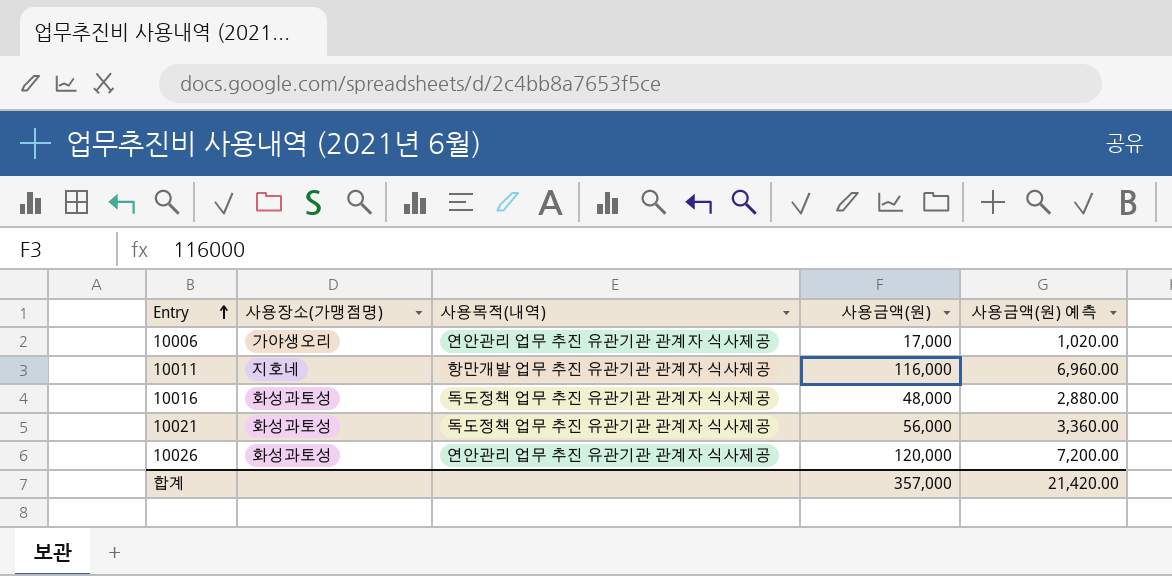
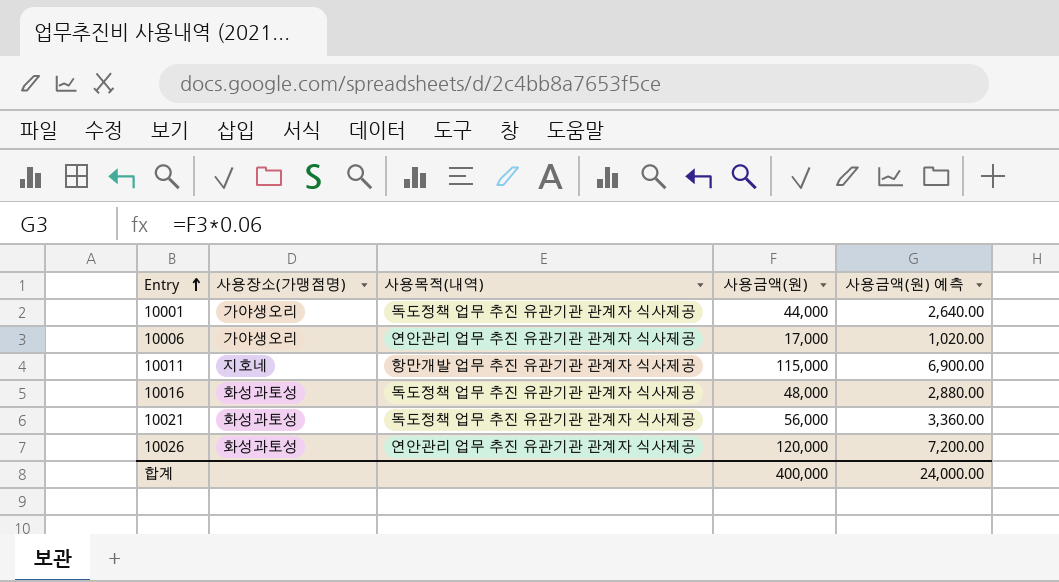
row 10001: none -> 가야생오리 | 독도정책 업무 추진 유관기관 관계자 식사제공 | 44,000 | 2,640.00
10011 | 사용금액(원): 116,000 -> 115,000
10011 | 사용금액(원) 예측: 6,960.00 -> 6,900.00
합계 | 사용금액(원): 357,000 -> 400,000
합계 | 사용금액(원) 예측: 21,420.00 -> 24,000.00

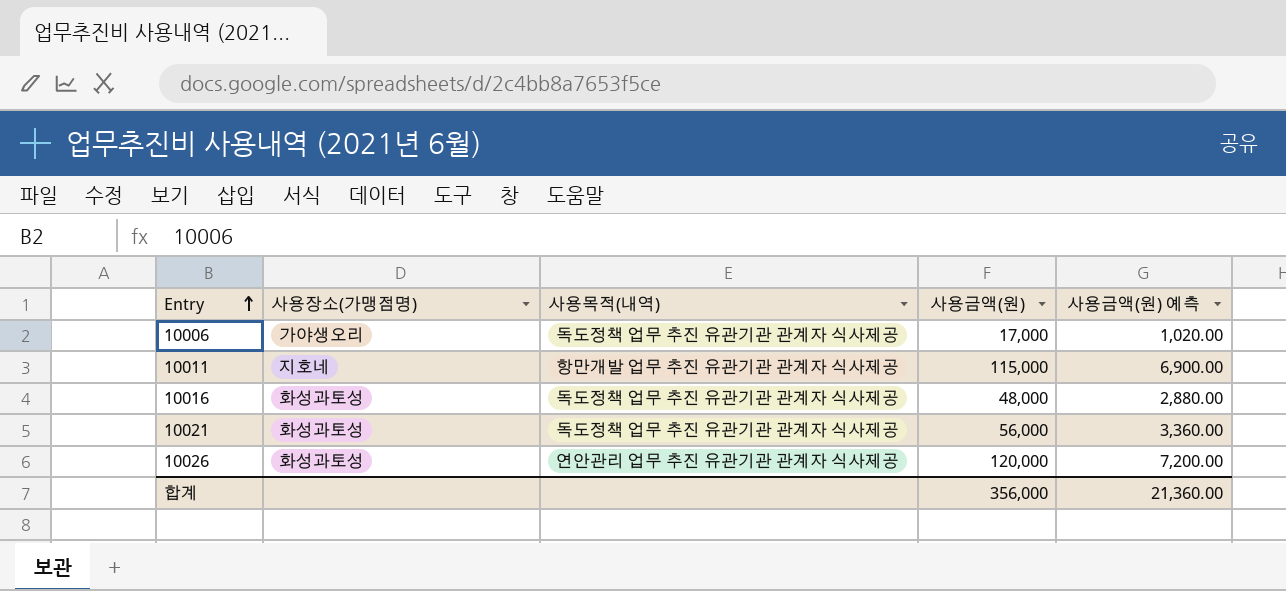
row 10001: 가야생오리 | 독도정책 업무 추진 유관기관 관계자 식사제공 | 44,000 | 2,640.00 -> none
10006 | 사용목적(내역): 연안관리 업무 추진 유관기관 관계자 식사제공 -> 독도정책 업무 추진 유관기관 관계자 식사제공
합계 | 사용금액(원): 400,000 -> 356,000
합계 | 사용금액(원) 예측: 24,000.00 -> 21,360.00

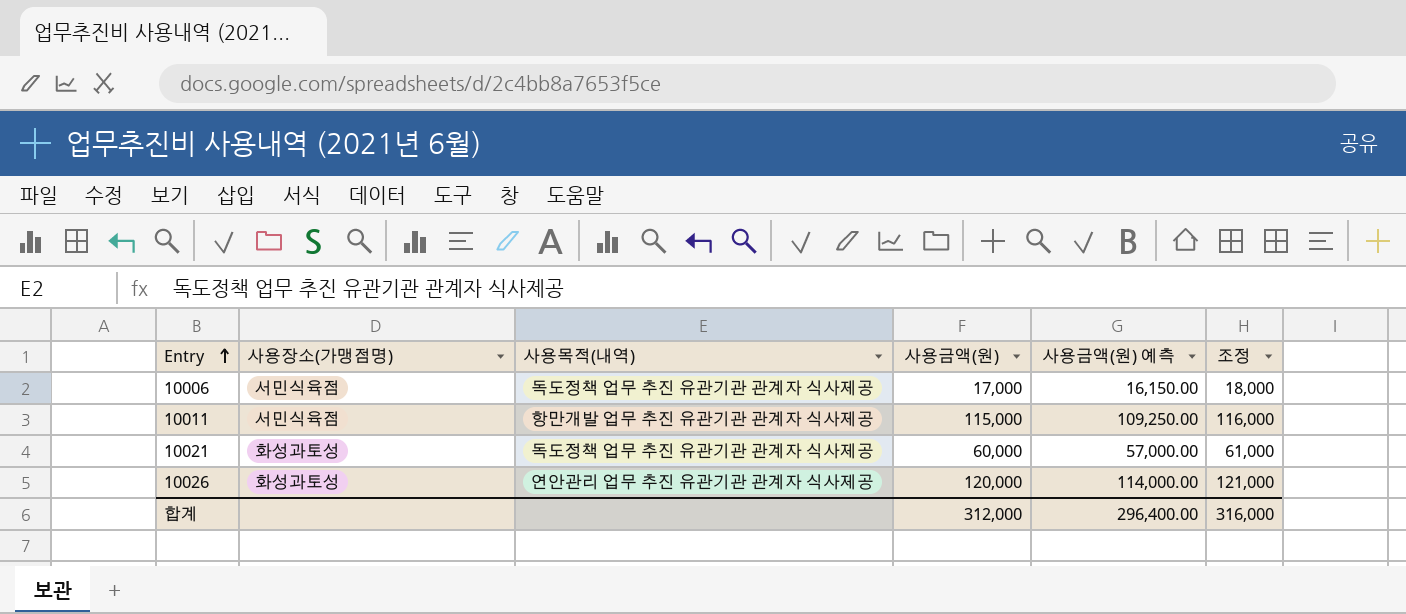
column 사용금액(원) 예측 | formula: [사용금액(원)] * 0.06 -> [사용금액(원)] * 0.95
column 조정 | formula: none -> [사용금액(원)] + 1000
row 10016: 화성과토성 | 독도정책 업무 추진 유관기관 관계자 식사제공 | 48,000 | 2,880.00 -> none
10006 | 사용장소(가맹점명): 가야생오리 -> 서민식육점
10011 | 사용장소(가맹점명): 지호네 -> 서민식육점
10021 | 사용금액(원): 56,000 -> 60,000
합계 | 사용금액(원): 356,000 -> 312,000
합계 | 사용금액(원) 예측: 21,360.00 -> 296,400.00

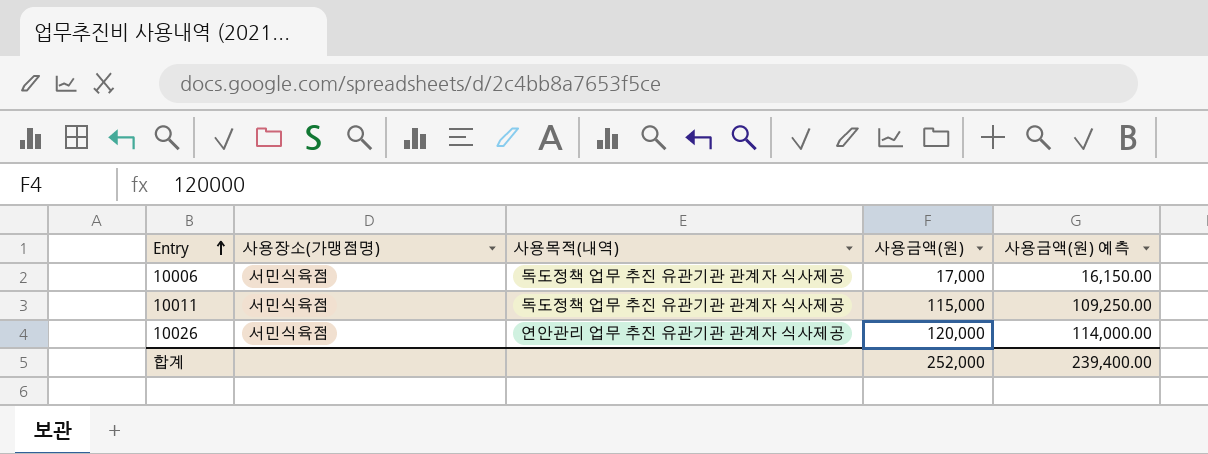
column 조정 | formula: [사용금액(원)] + 1000 -> none
row 10021: 화성과토성 | 독도정책 업무 추진 유관기관 관계자 식사제공 | 60,000 | 57,000.00 | 61,000 -> none
10011 | 사용목적(내역): 항만개발 업무 추진 유관기관 관계자 식사제공 -> 독도정책 업무 추진 유관기관 관계자 식사제공
10026 | 사용장소(가맹점명): 화성과토성 -> 서민식육점
합계 | 사용금액(원): 312,000 -> 252,000
합계 | 사용금액(원) 예측: 296,400.00 -> 239,400.00

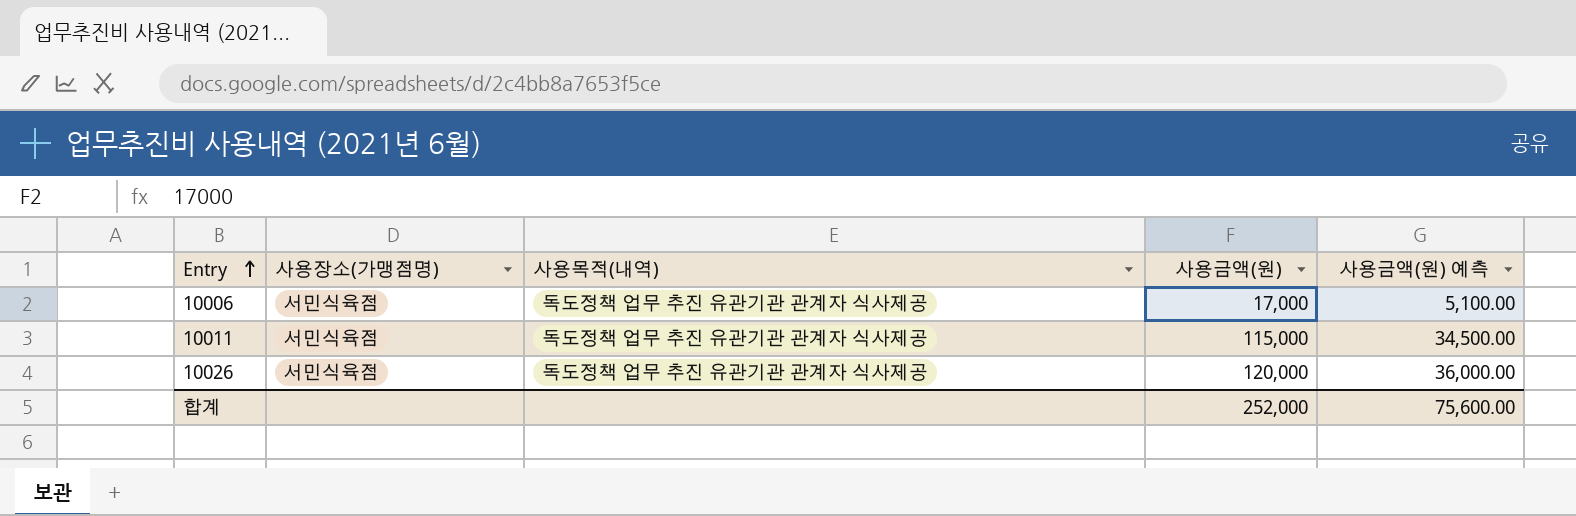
column 사용금액(원) 예측 | formula: [사용금액(원)] * 0.95 -> [사용금액(원)] * 0.3
10026 | 사용목적(내역): 연안관리 업무 추진 유관기관 관계자 식사제공 -> 독도정책 업무 추진 유관기관 관계자 식사제공
합계 | 사용금액(원) 예측: 239,400.00 -> 75,600.00

